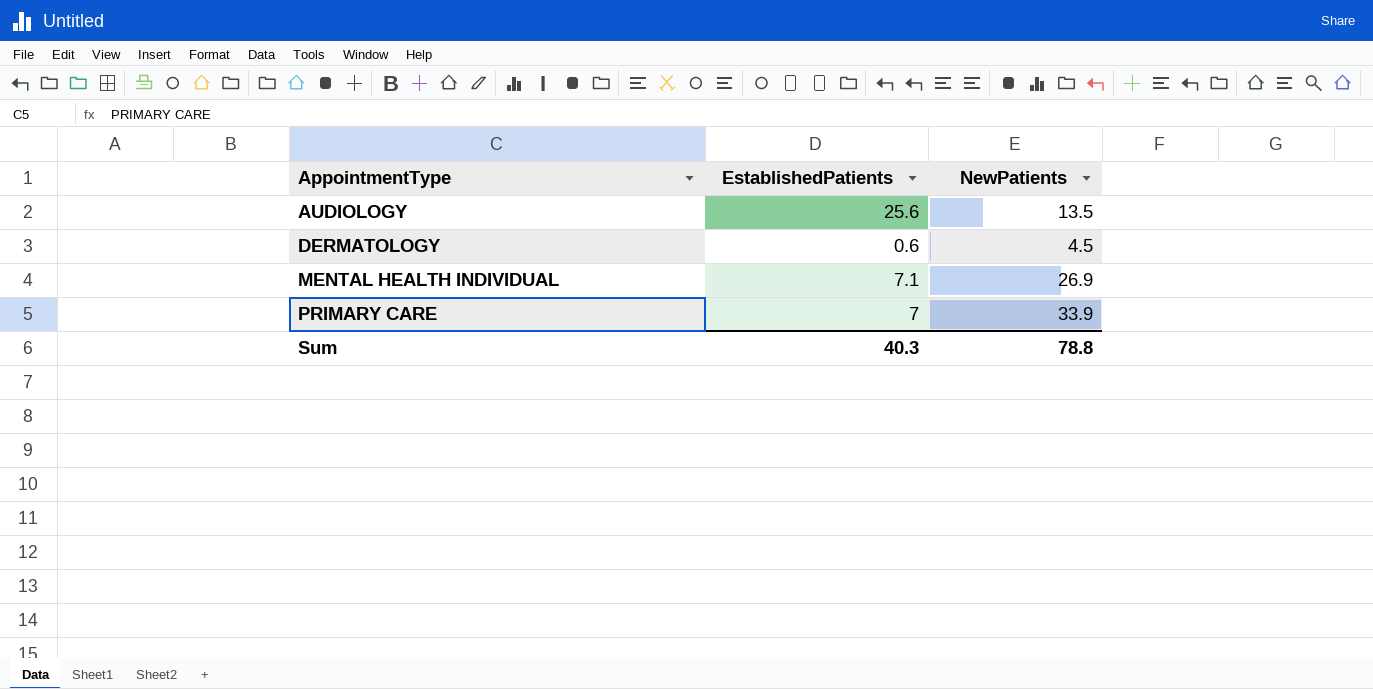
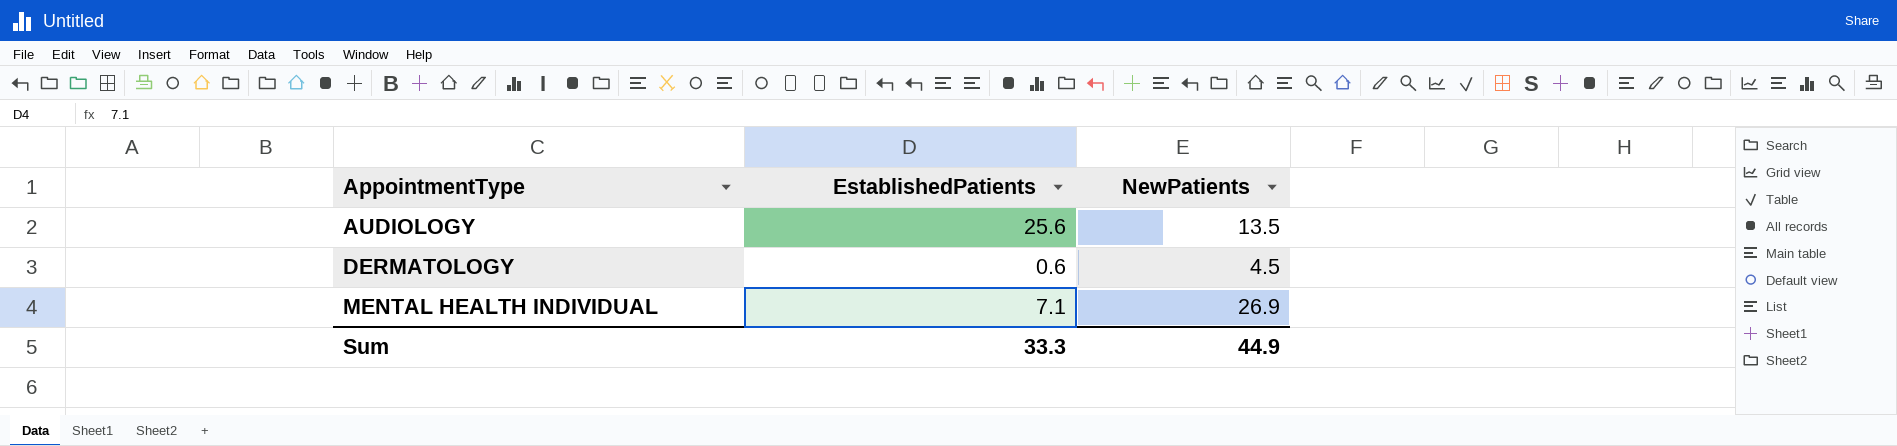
row PRIMARY CARE: 7 | 33.9 -> none
Sum | EstablishedPatients: 40.3 -> 33.3
Sum | NewPatients: 78.8 -> 44.9

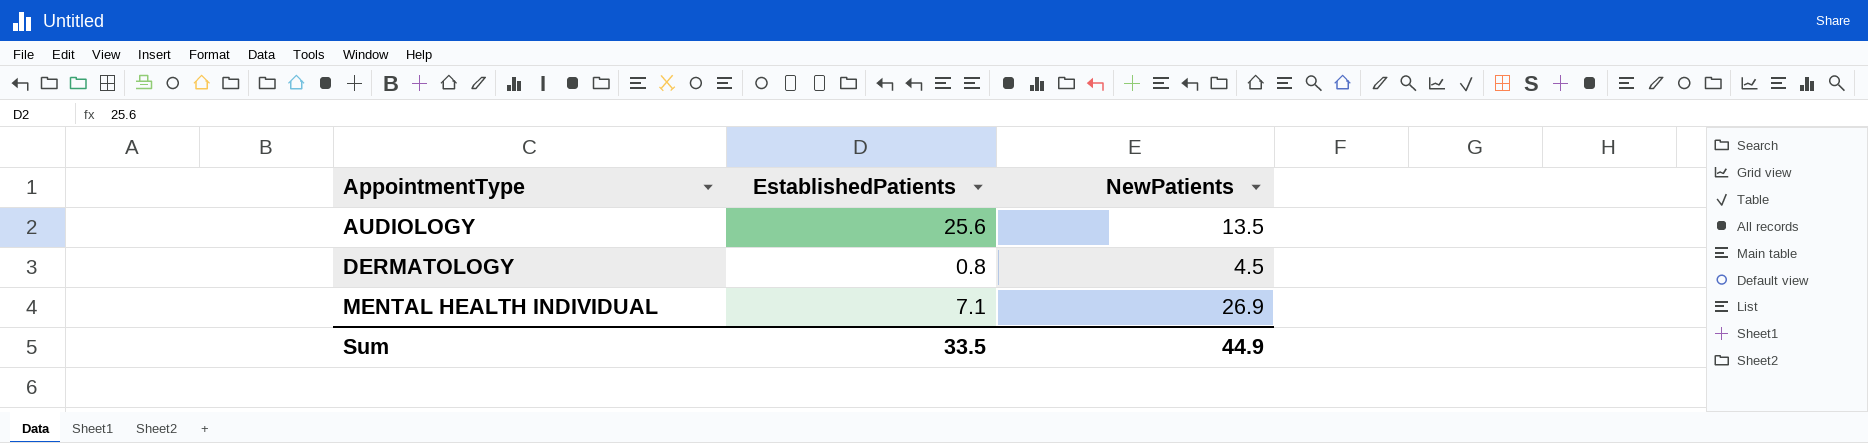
DERMATOLOGY | EstablishedPatients: 0.6 -> 0.8
Sum | EstablishedPatients: 33.3 -> 33.5

